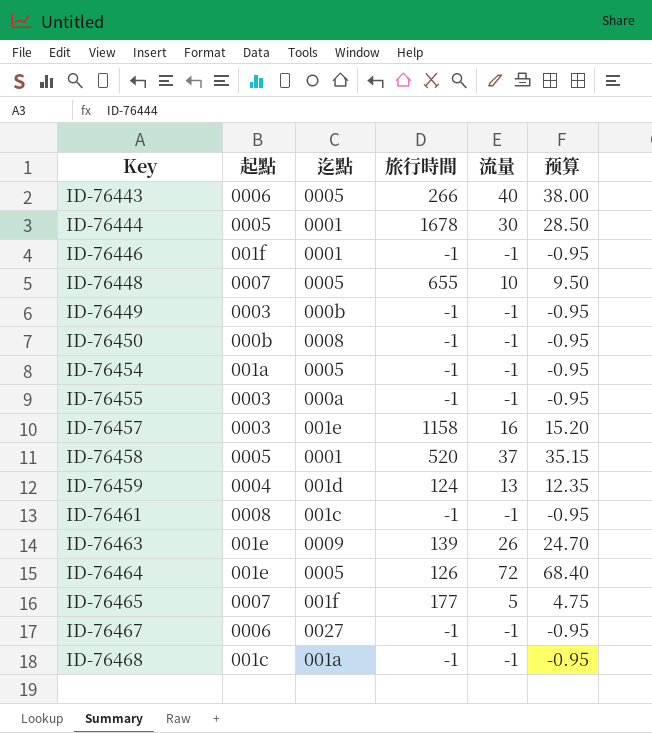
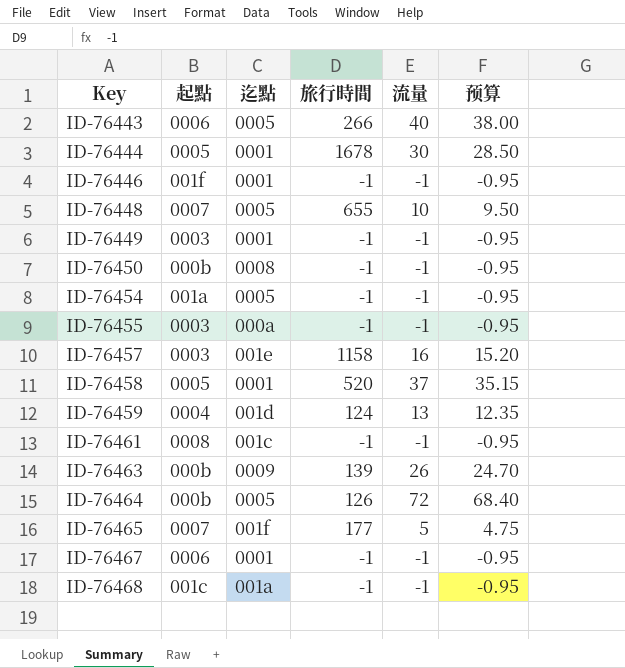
ID-76449 | 迄點: 000b -> 0001
ID-76463 | 起點: 001e -> 000b
ID-76464 | 起點: 001e -> 000b
ID-76467 | 迄點: 0027 -> 0001

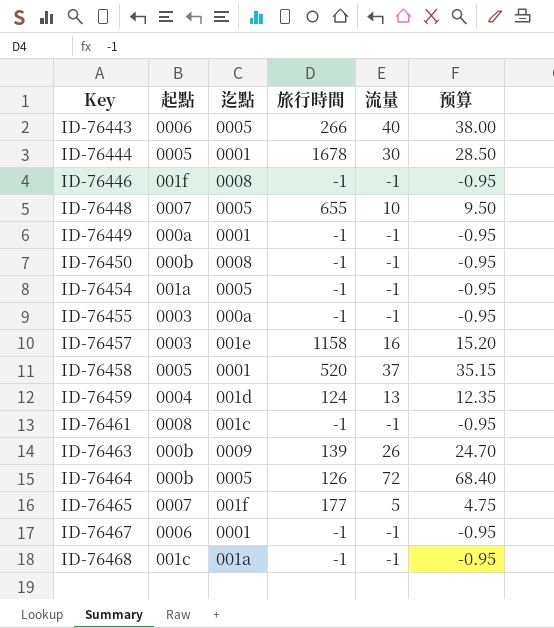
ID-76446 | 迄點: 0001 -> 0008
ID-76449 | 起點: 0003 -> 000a

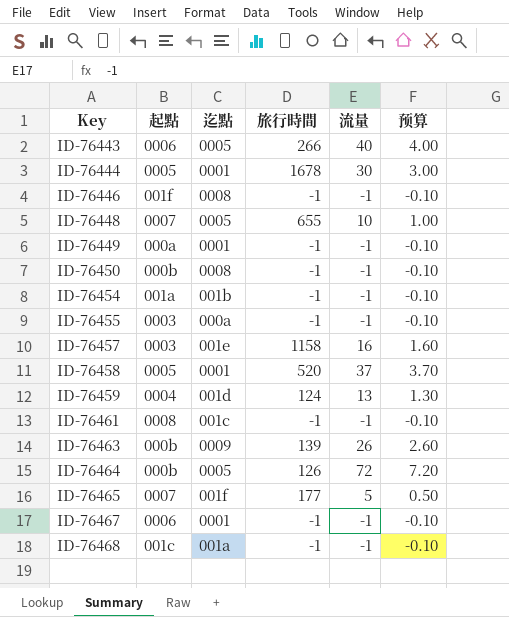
column 预算 | formula: [流量] * 0.95 -> [流量] * 0.1
ID-76454 | 迄點: 0005 -> 001b

